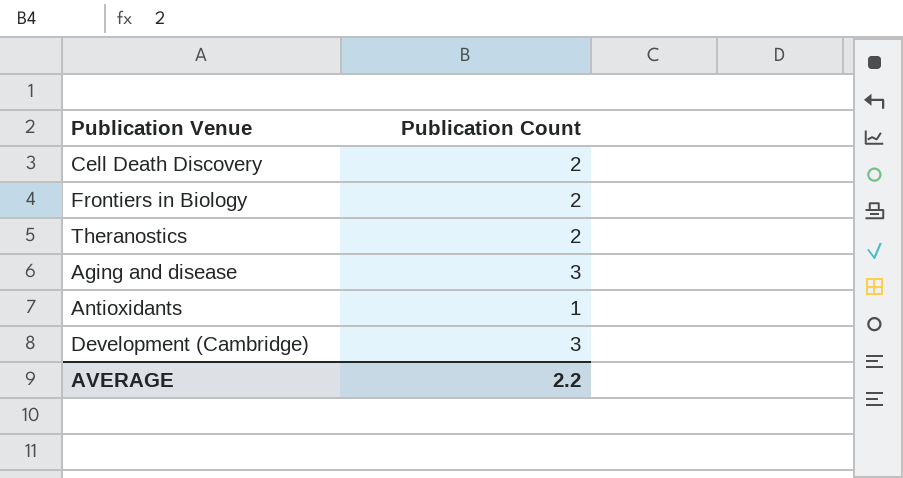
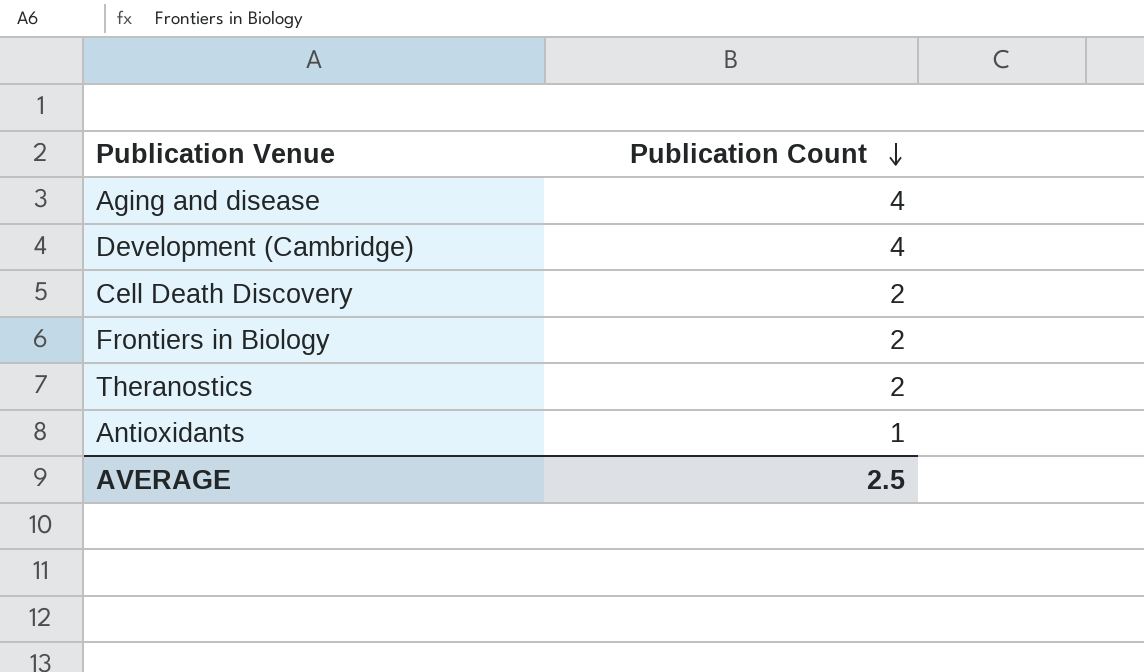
row order: none -> Publication Count descending
Aging and disease | Publication Count: 3 -> 4
Development (Cambridge) | Publication Count: 3 -> 4
AVERAGE | Publication Count: 2.2 -> 2.5

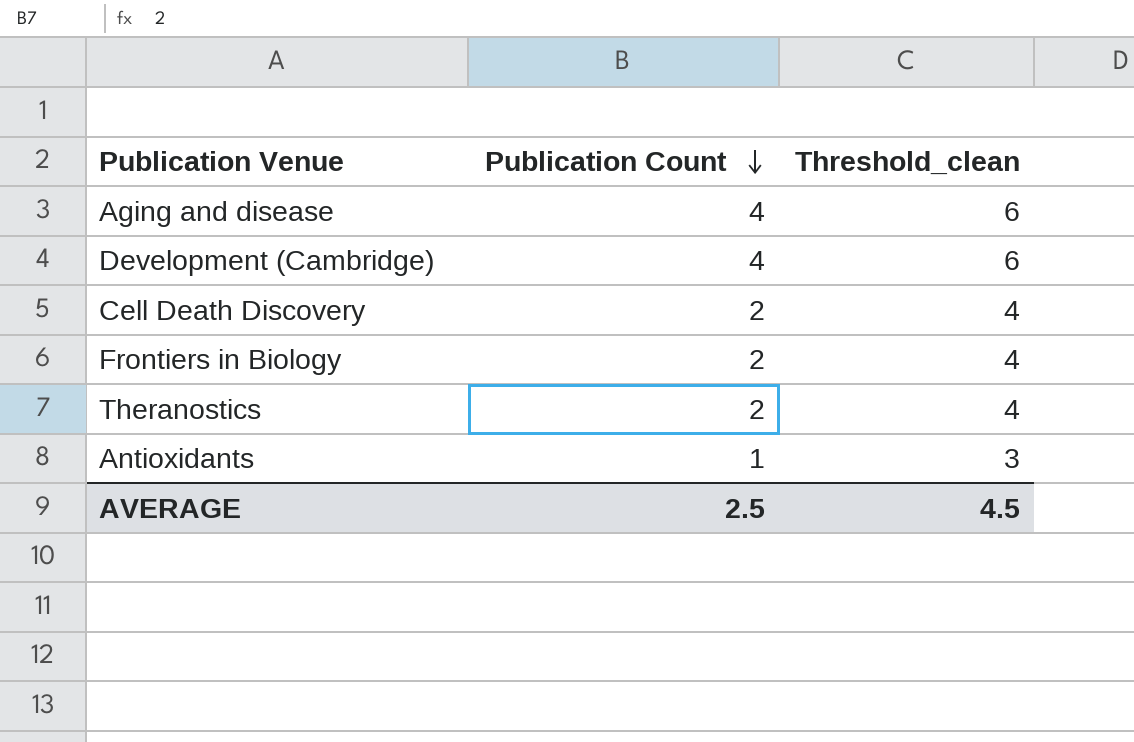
column Threshold_clean | formula: none -> [Publication Count] + 2

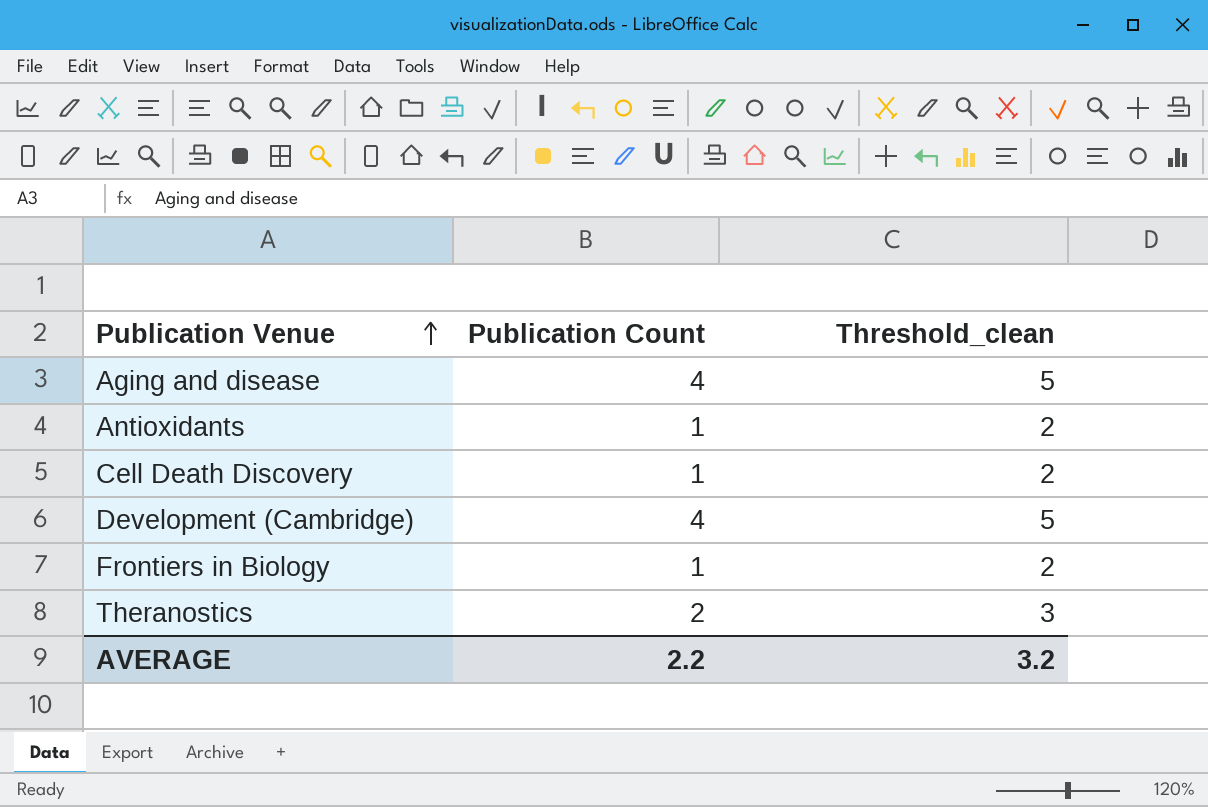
row order: Publication Count descending -> Publication Venue ascending
column Threshold_clean | formula: [Publication Count] + 2 -> [Publication Count] + 1
Cell Death Discovery | Publication Count: 2 -> 1
Frontiers in Biology | Publication Count: 2 -> 1
AVERAGE | Publication Count: 2.5 -> 2.2
AVERAGE | Threshold_clean: 4.5 -> 3.2

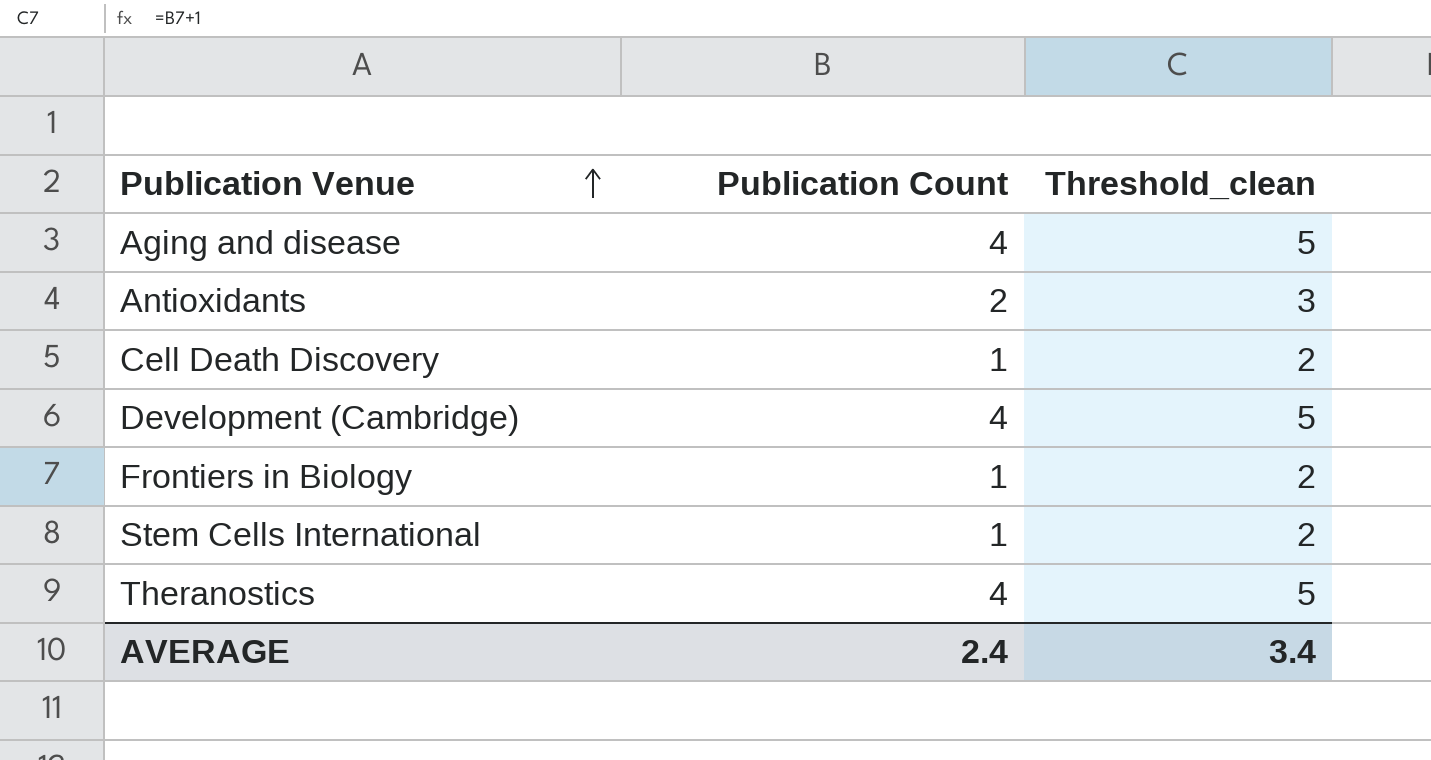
Antioxidants | Publication Count: 1 -> 2
Antioxidants | Threshold_clean: 2 -> 3
row Stem Cells International: none -> 1 | 2
Theranostics | Publication Count: 2 -> 4
Theranostics | Threshold_clean: 3 -> 5
AVERAGE | Publication Count: 2.2 -> 2.4
AVERAGE | Threshold_clean: 3.2 -> 3.4

